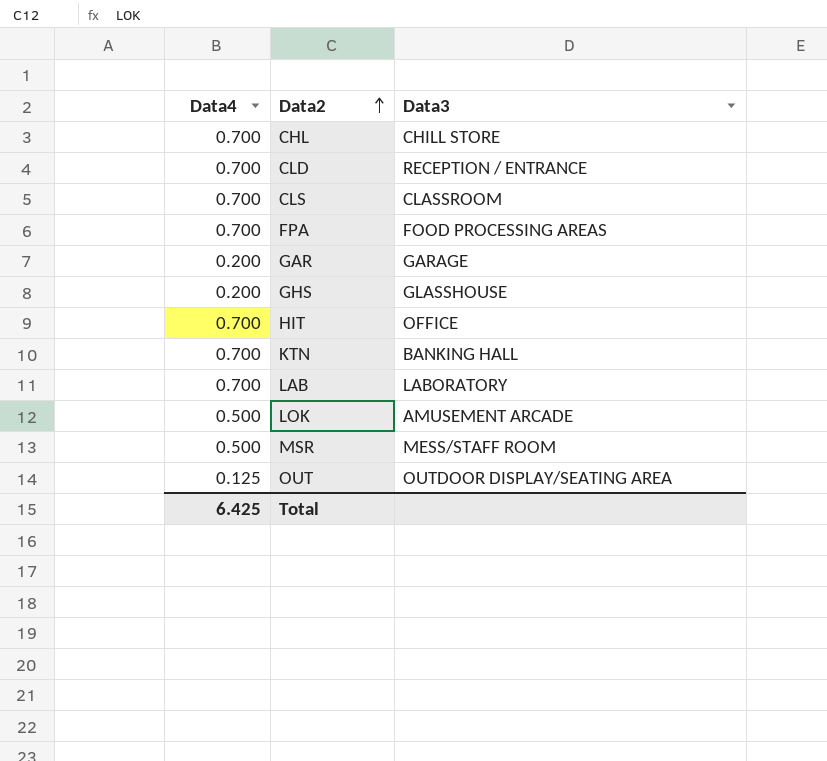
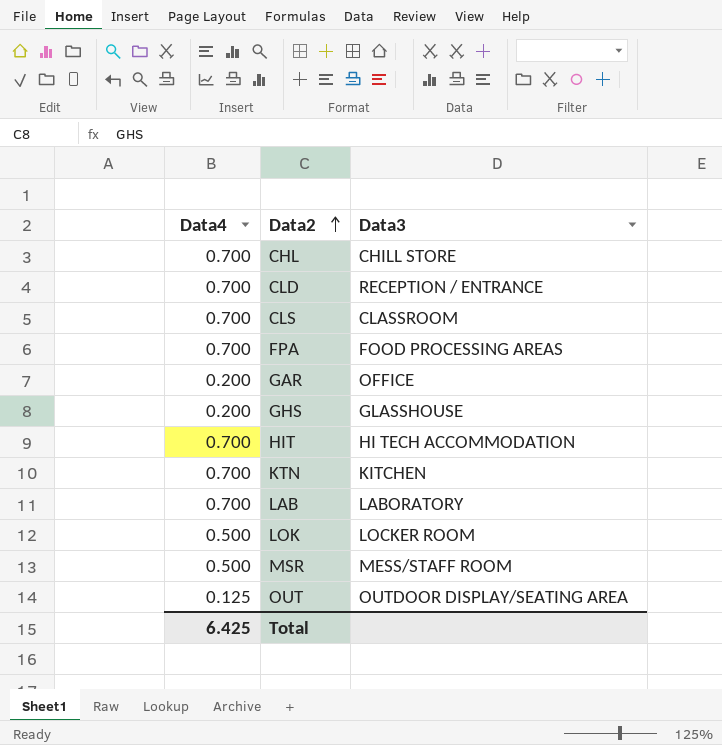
GAR | Data3: GARAGE -> OFFICE
HIT | Data3: OFFICE -> HI TECH ACCOMMODATION
KTN | Data3: BANKING HALL -> KITCHEN
LOK | Data3: AMUSEMENT ARCADE -> LOCKER ROOM

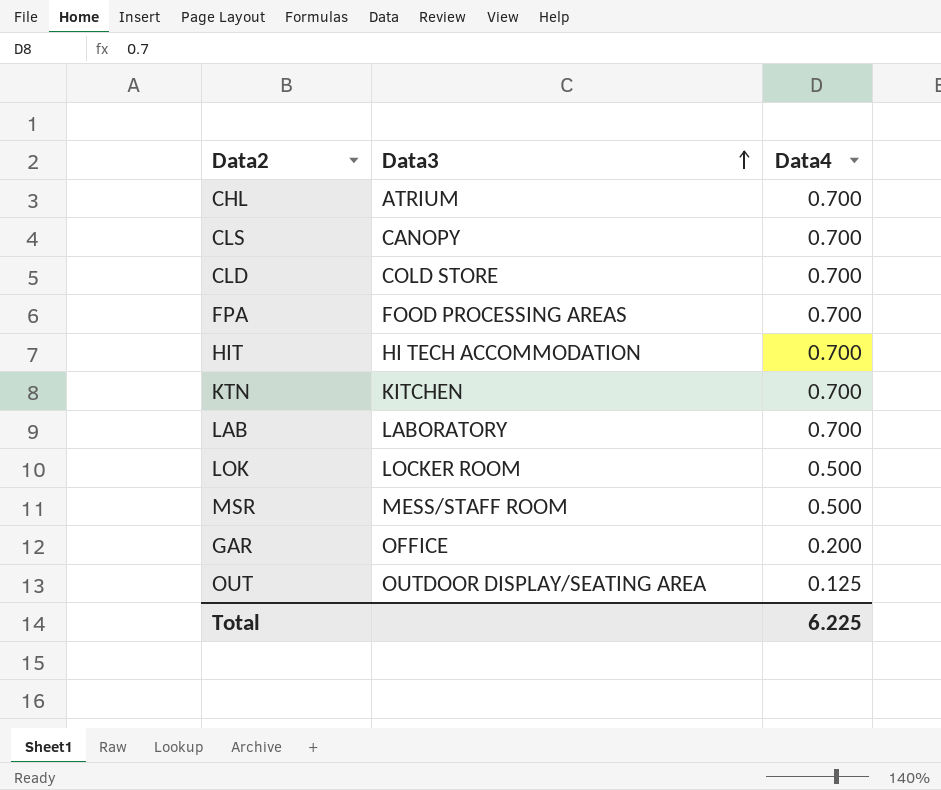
row order: Data2 ascending -> Data3 ascending
column Data4 | position: 1 -> 3
row GHS: 0.200 | GLASSHOUSE -> none
CHL | Data3: CHILL STORE -> ATRIUM
CLS | Data3: CLASSROOM -> CANOPY
CLD | Data3: RECEPTION / ENTRANCE -> COLD STORE
Total | Data4: 6.425 -> 6.225

